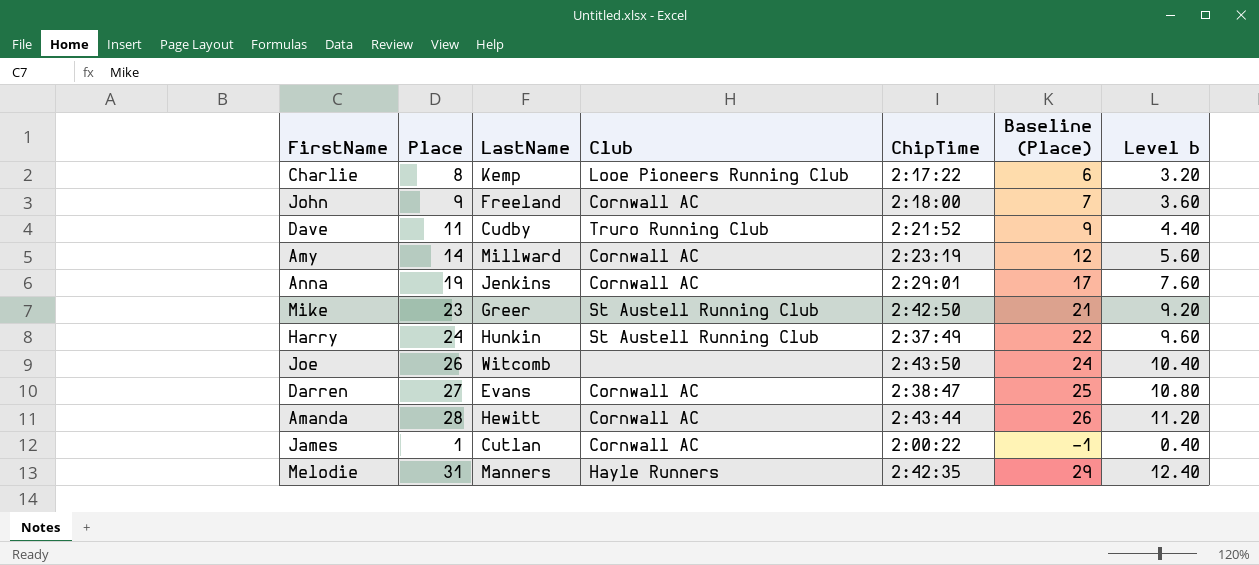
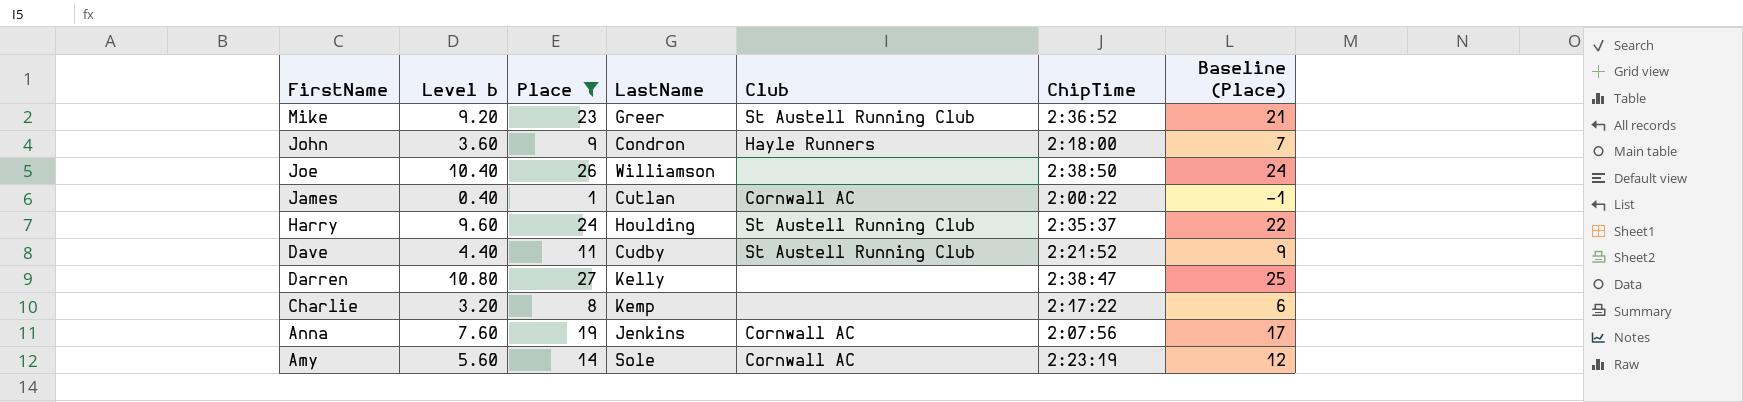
filter: none -> Place <= 27
row order: none -> FirstName descending
column Level b | position: 7 -> 2
Mike | ChipTime: 2:42:50 -> 2:36:52
John | LastName: Freeland -> Condron
John | Club: Cornwall AC -> Hayle Runners
Joe | LastName: Witcomb -> Williamson
Joe | ChipTime: 2:43:50 -> 2:38:50
Harry | LastName: Hunkin -> Houlding
Harry | ChipTime: 2:37:49 -> 2:35:37
Dave | Club: Truro Running Club -> St Austell Running Club
Darren | LastName: Evans -> Kelly
Darren | Club: Cornwall AC -> none
Charlie | Club: Looe Pioneers Running Club -> none
Anna | ChipTime: 2:29:01 -> 2:07:56
Amy | LastName: Millward -> Sole

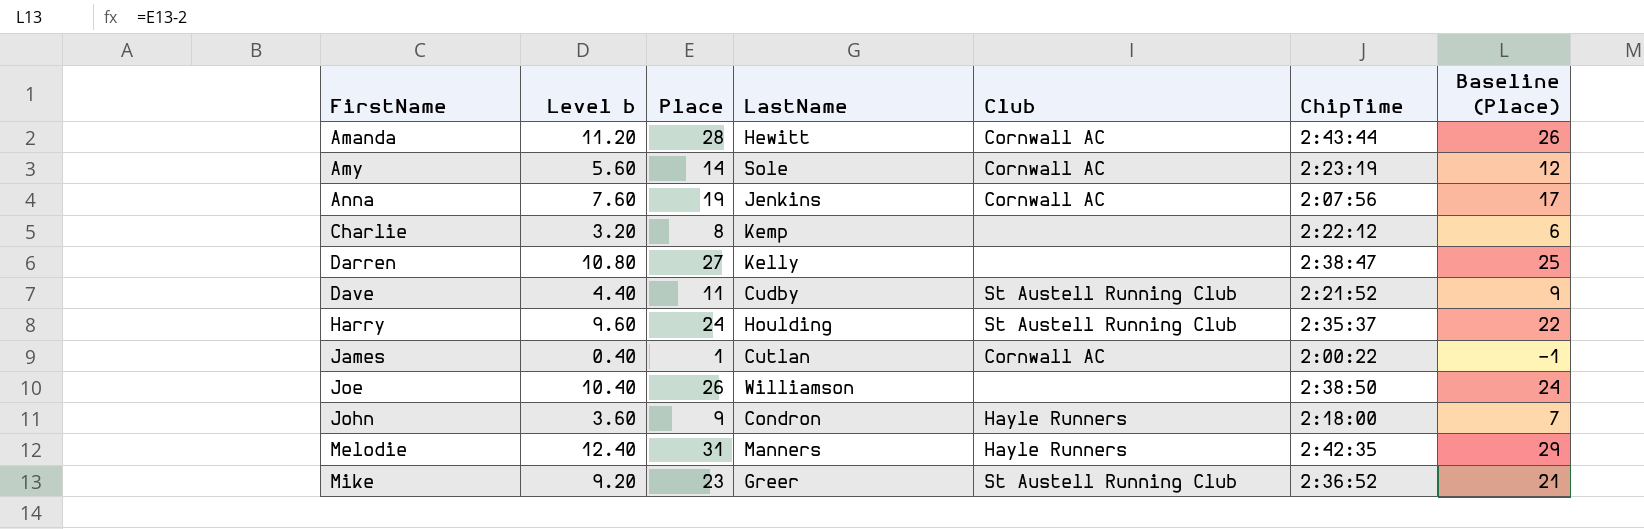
filter: Place <= 27 -> none
row order: FirstName descending -> FirstName ascending
Charlie | ChipTime: 2:17:22 -> 2:22:12

